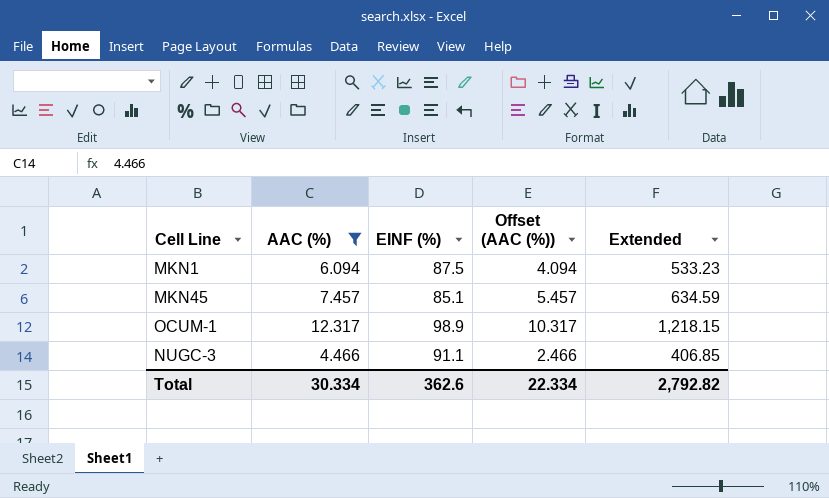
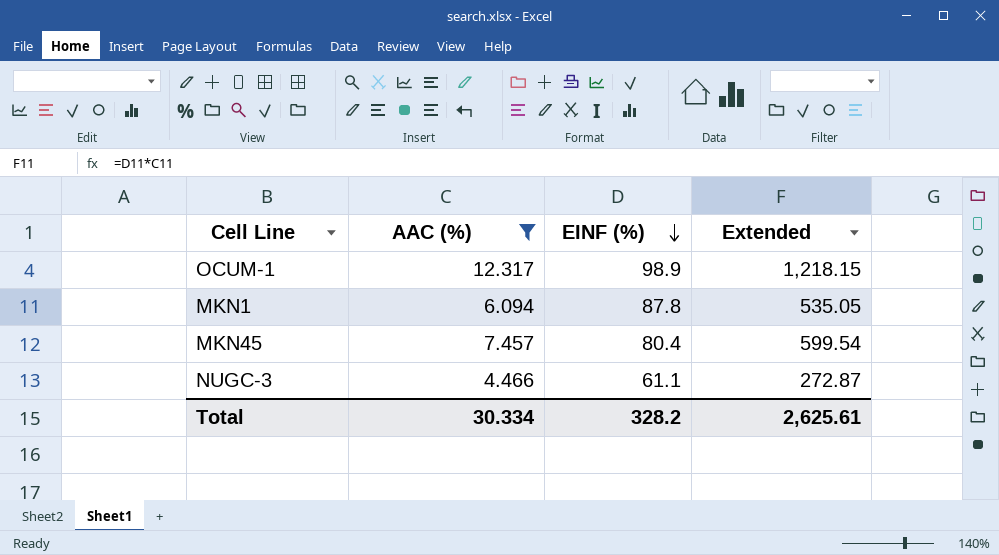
row order: none -> EINF (%) descending
column Offset (AAC (%)) | formula: [AAC (%)] - 2 -> none
MKN1 | EINF (%): 87.5 -> 87.8
MKN1 | Extended: 533.23 -> 535.05
MKN45 | EINF (%): 85.1 -> 80.4
MKN45 | Extended: 634.59 -> 599.54
NUGC-3 | EINF (%): 91.1 -> 61.1
NUGC-3 | Extended: 406.85 -> 272.87
Total | EINF (%): 362.6 -> 328.2
Total | Extended: 2,792.82 -> 2,625.61

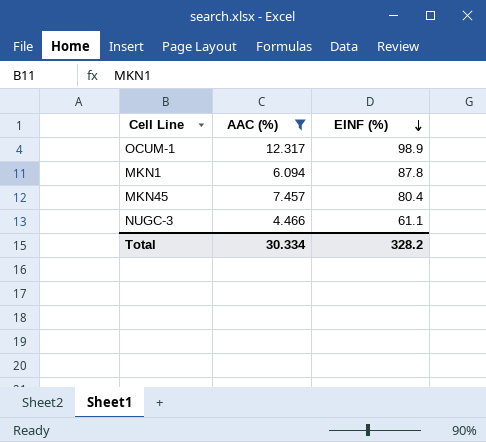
column Extended | formula: [AAC (%)] * [EINF (%)] -> none

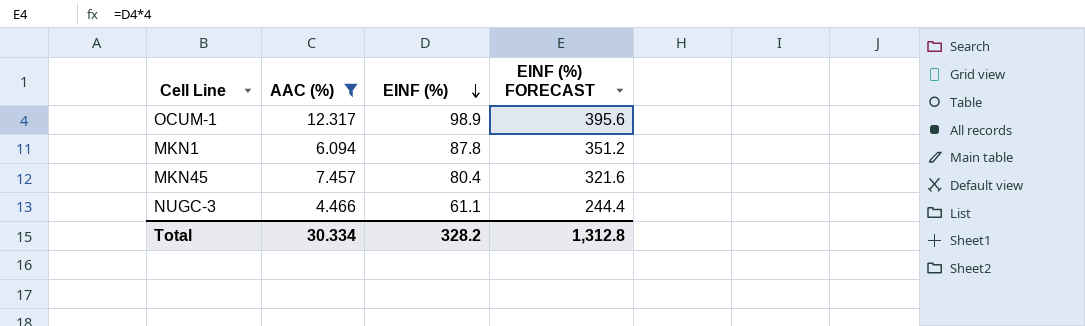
column EINF (%) FORECAST | formula: none -> [EINF (%)] * 4

